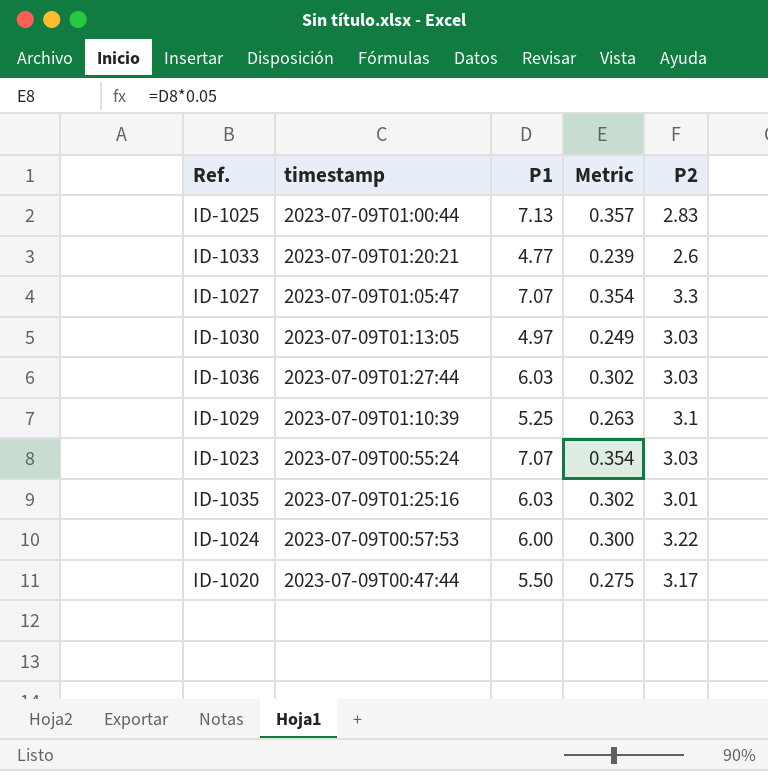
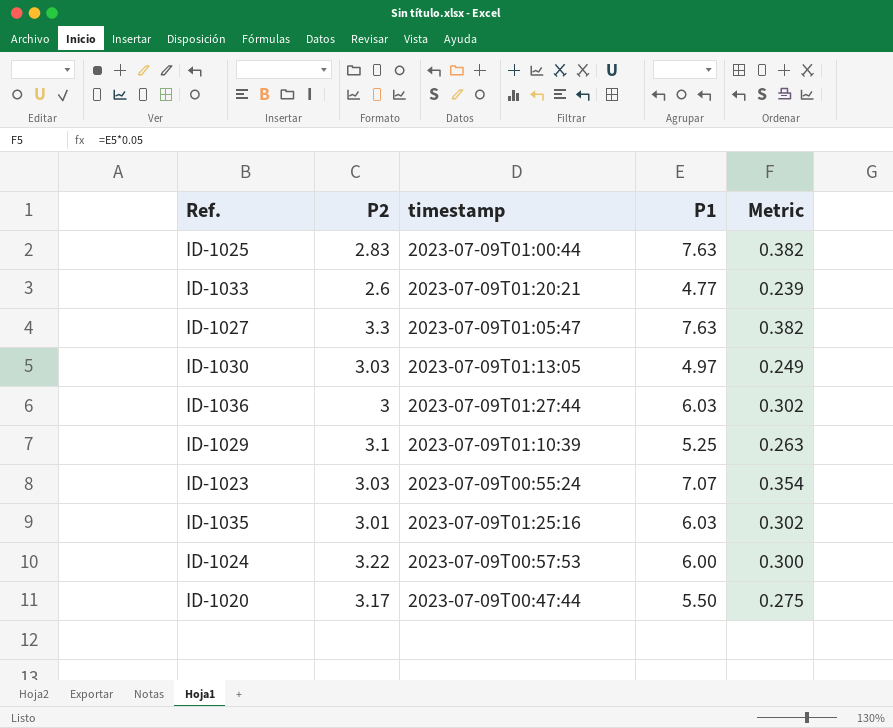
column P2 | position: 5 -> 2
ID-1025 | P1: 7.13 -> 7.63
ID-1025 | Metric: 0.357 -> 0.382
ID-1027 | P1: 7.07 -> 7.63
ID-1027 | Metric: 0.354 -> 0.382
ID-1036 | P2: 3.03 -> 3

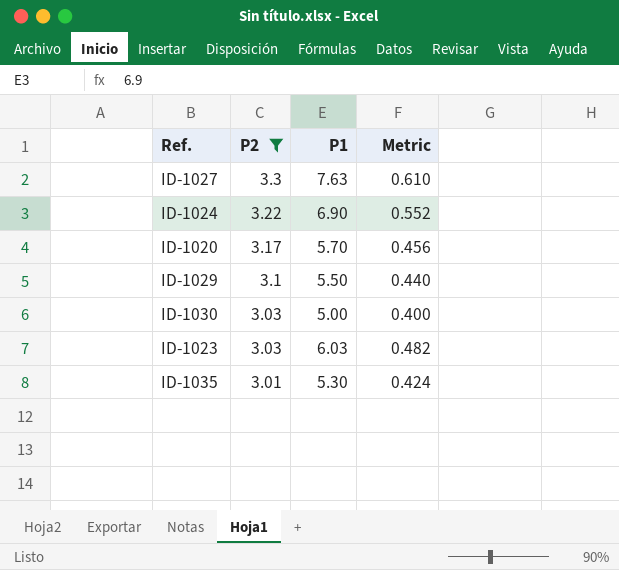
filter: none -> P2 >= 3.01
row order: none -> P2 descending
column timestamp | position: 3 -> none
column Metric | formula: [P1] * 0.05 -> [P1] * 0.08
ID-1024 | P1: 6.00 -> 6.90
ID-1020 | P1: 5.50 -> 5.70
ID-1029 | P1: 5.25 -> 5.50
ID-1030 | P1: 4.97 -> 5.00
ID-1023 | P1: 7.07 -> 6.03
ID-1035 | P1: 6.03 -> 5.30

